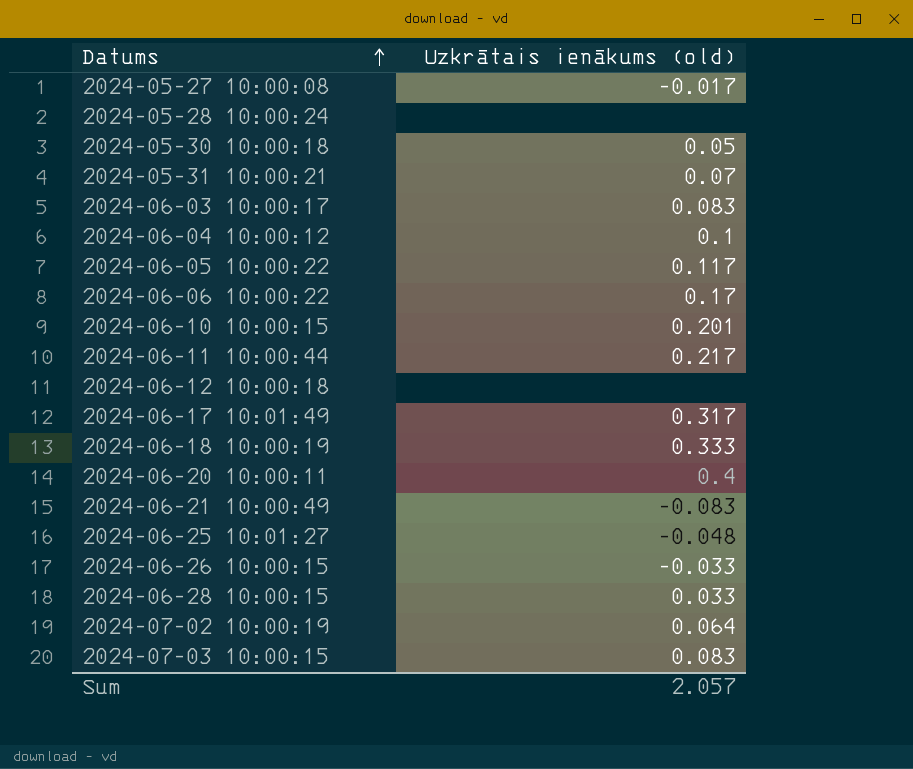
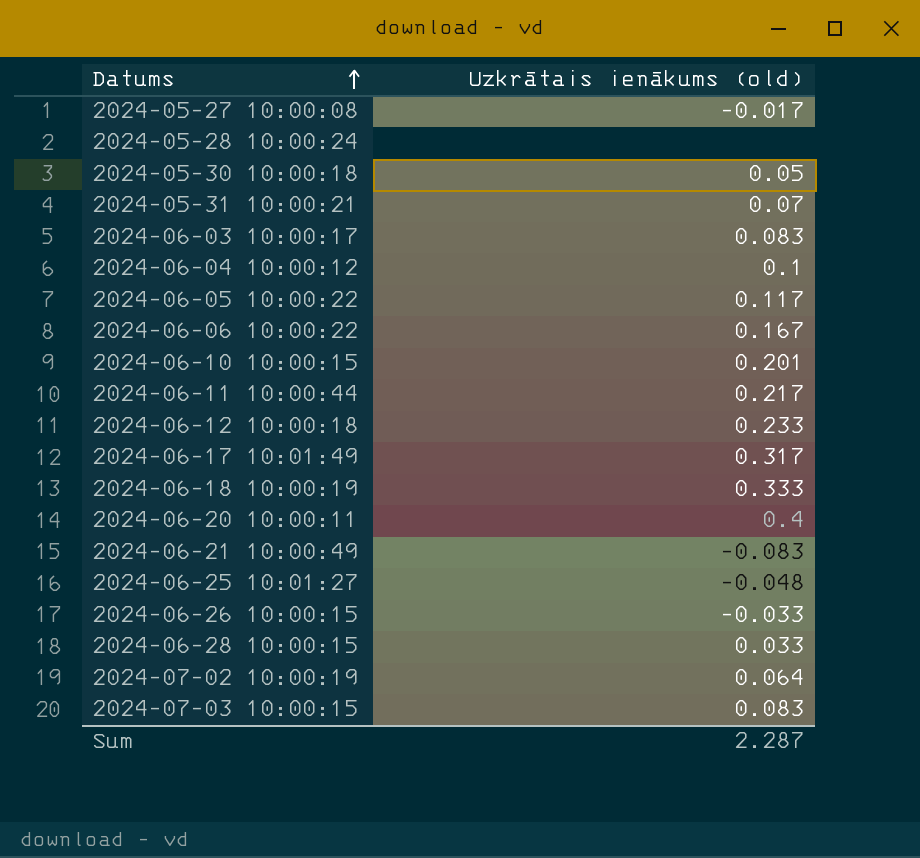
2024-06-06 10:00:22 | Uzkrātais ienākums (old): 0.17 -> 0.167
2024-06-12 10:00:18 | Uzkrātais ienākums (old): none -> 0.233
Sum | Uzkrātais ienākums (old): 2.057 -> 2.287

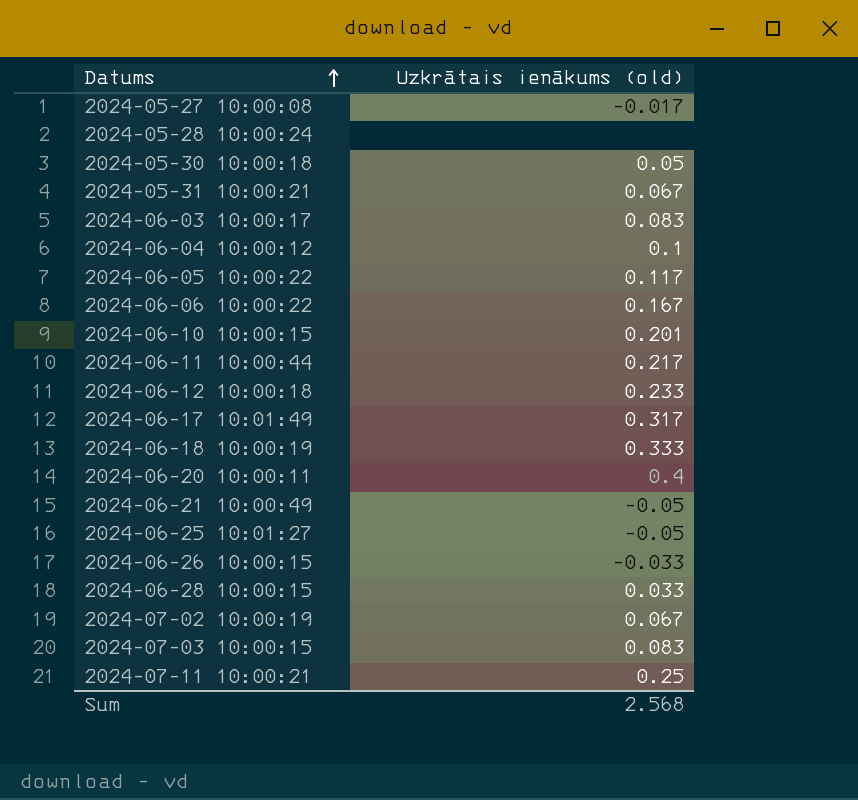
2024-05-31 10:00:21 | Uzkrātais ienākums (old): 0.07 -> 0.067
2024-06-21 10:00:49 | Uzkrātais ienākums (old): -0.083 -> -0.05
2024-06-25 10:01:27 | Uzkrātais ienākums (old): -0.048 -> -0.05
2024-07-02 10:00:19 | Uzkrātais ienākums (old): 0.064 -> 0.067
row 2024-07-11 10:00:21: none -> 0.25
Sum | Uzkrātais ienākums (old): 2.287 -> 2.568

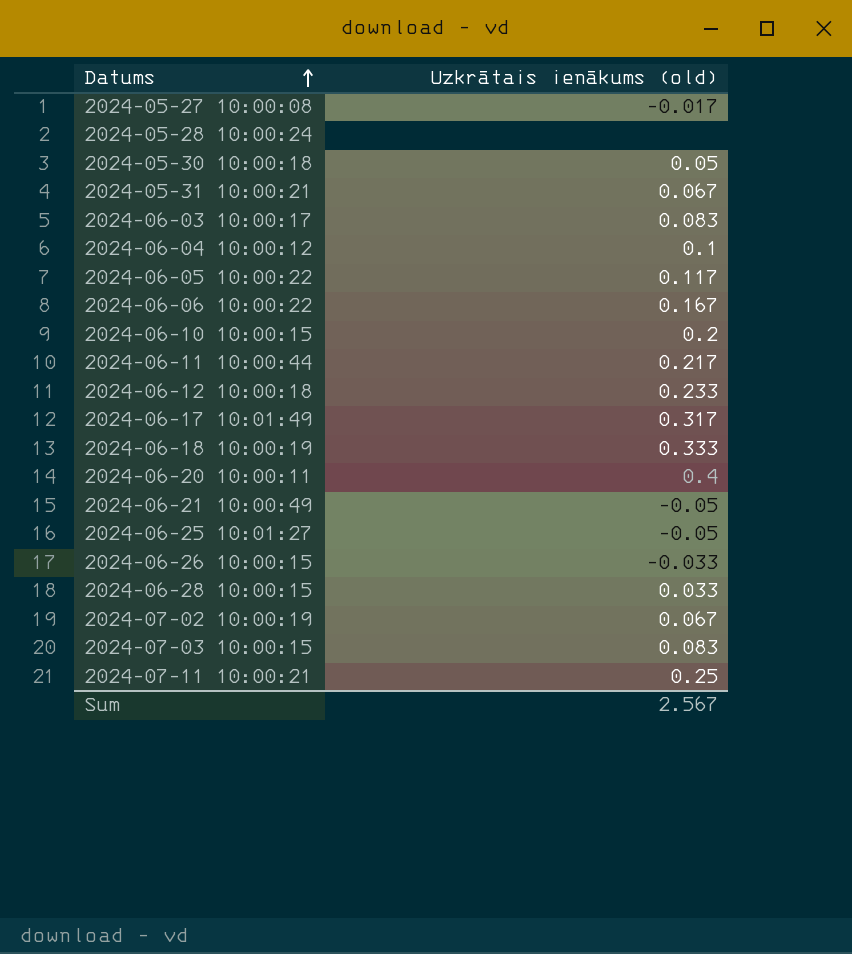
2024-06-10 10:00:15 | Uzkrātais ienākums (old): 0.201 -> 0.2
Sum | Uzkrātais ienākums (old): 2.568 -> 2.567

